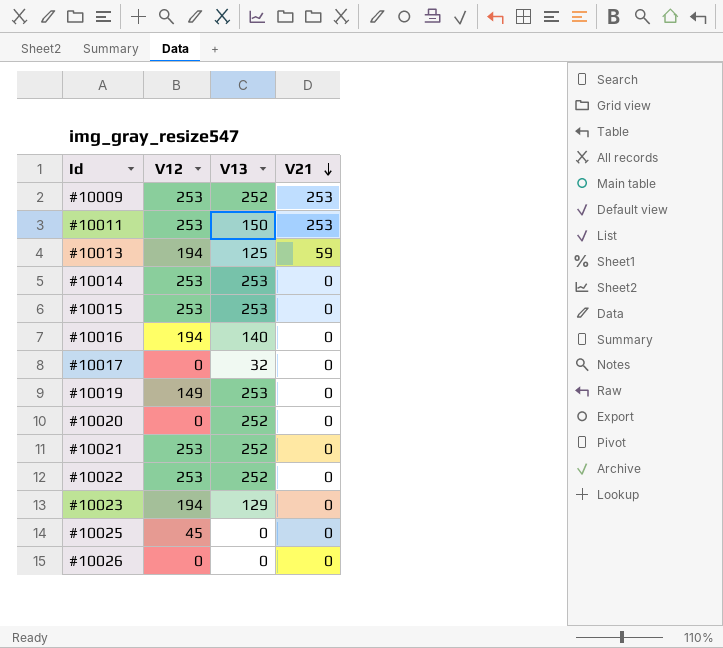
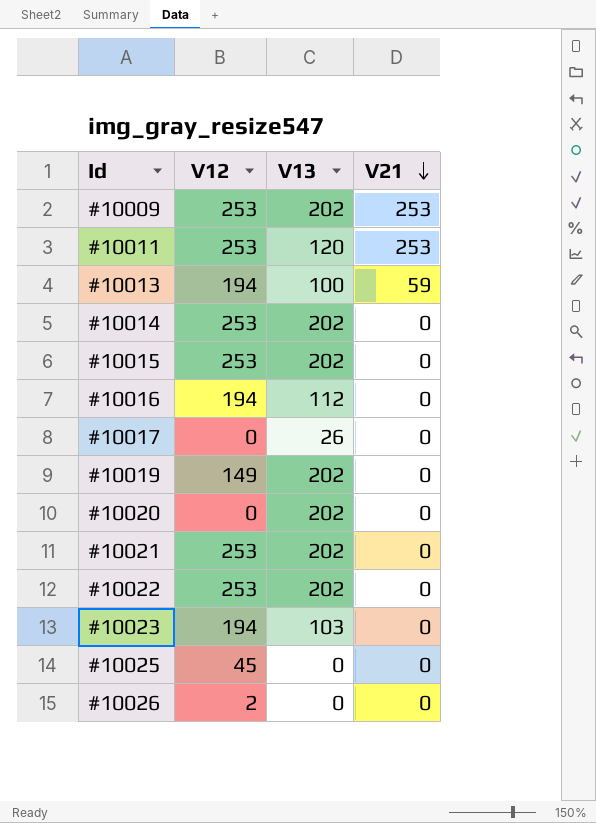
#10009 | V13: 252 -> 202
#10011 | V13: 150 -> 120
#10013 | V13: 125 -> 100
#10014 | V13: 253 -> 202
#10015 | V13: 253 -> 202
#10016 | V13: 140 -> 112
#10017 | V13: 32 -> 26
#10019 | V13: 253 -> 202
#10020 | V13: 252 -> 202
#10021 | V13: 252 -> 202
#10022 | V13: 252 -> 202
#10023 | V13: 129 -> 103
#10026 | V12: 0 -> 2

